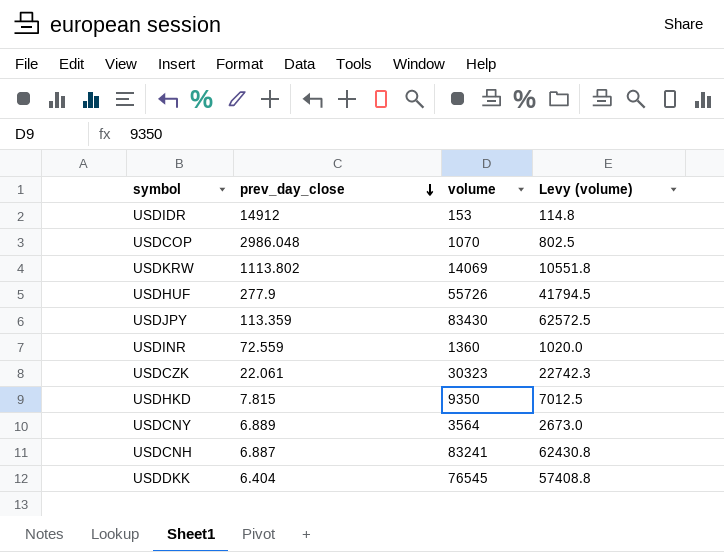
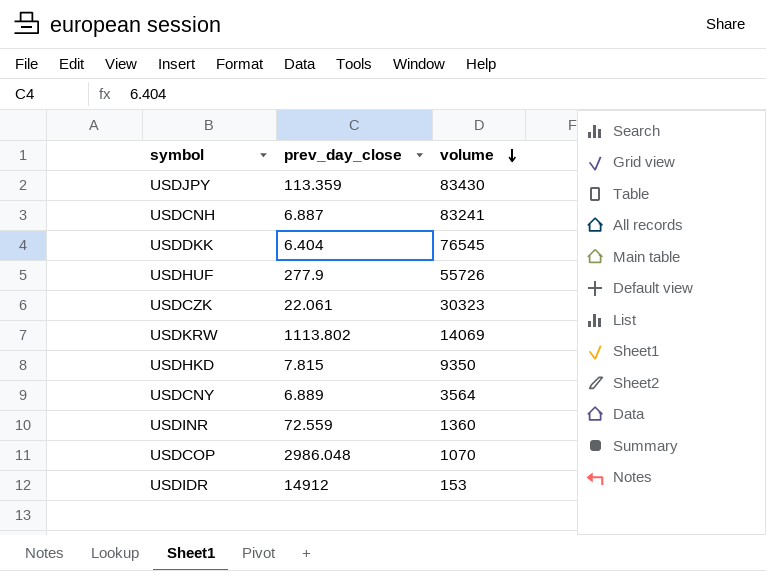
row order: prev_day_close descending -> volume descending
column Levy (volume) | formula: [volume] * 0.75 -> none

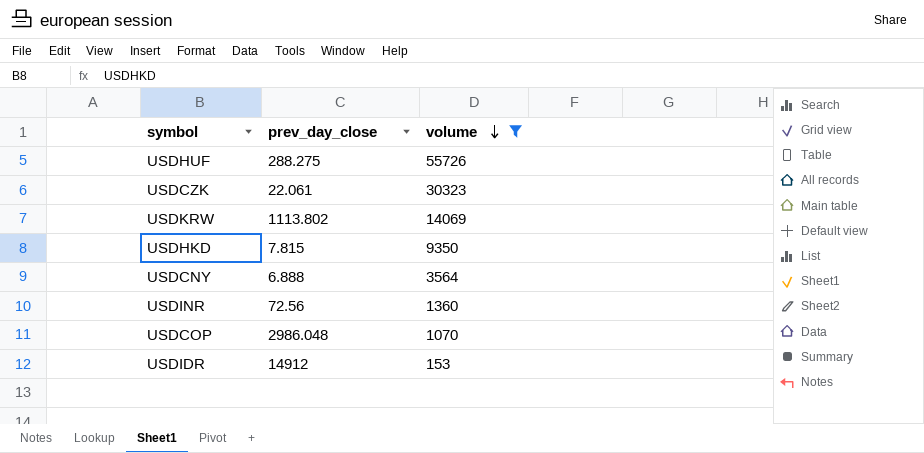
filter: none -> volume <= 55726
USDHUF | prev_day_close: 277.9 -> 288.275
USDCNY | prev_day_close: 6.889 -> 6.888
USDINR | prev_day_close: 72.559 -> 72.56

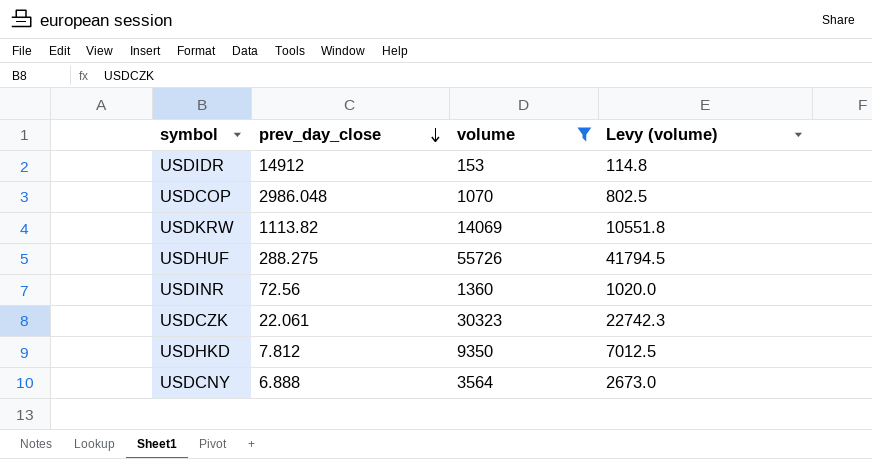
row order: volume descending -> prev_day_close descending
column Levy (volume) | formula: none -> [volume] * 0.75
USDKRW | prev_day_close: 1113.802 -> 1113.82
USDHKD | prev_day_close: 7.815 -> 7.812

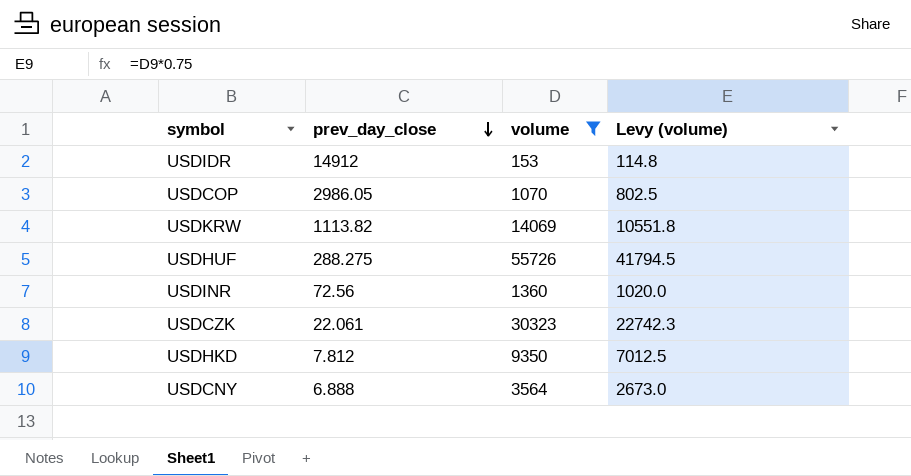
USDCOP | prev_day_close: 2986.048 -> 2986.05

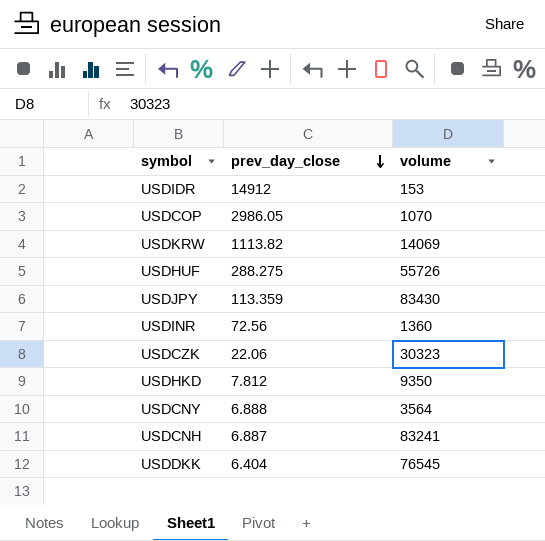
filter: volume <= 55726 -> none
column Levy (volume) | formula: [volume] * 0.75 -> none
USDCZK | prev_day_close: 22.061 -> 22.06

